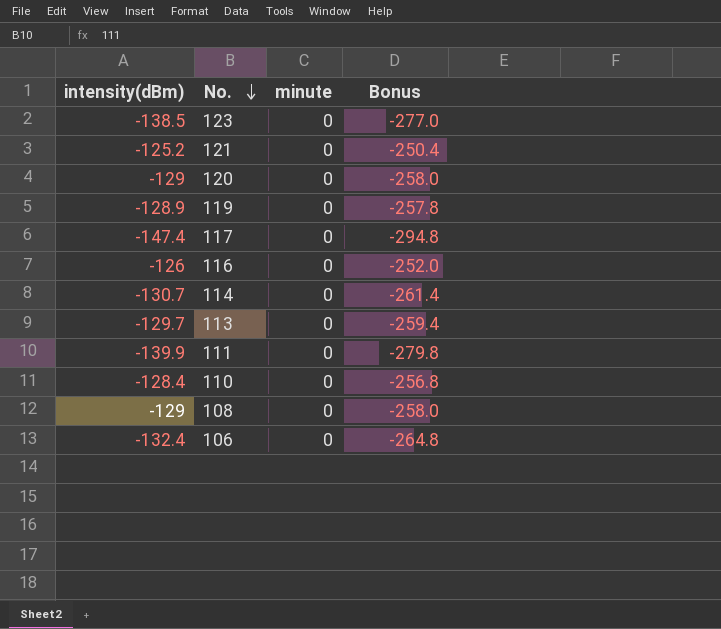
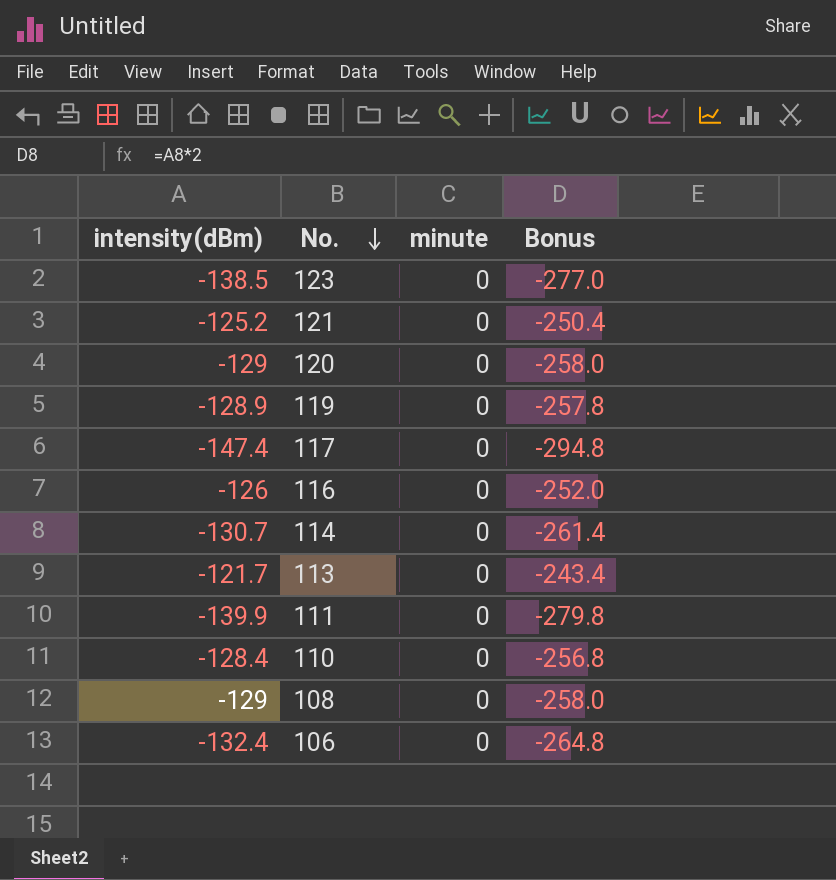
113 | intensity(dBm): -129.7 -> -121.7
113 | Bonus: -259.4 -> -243.4

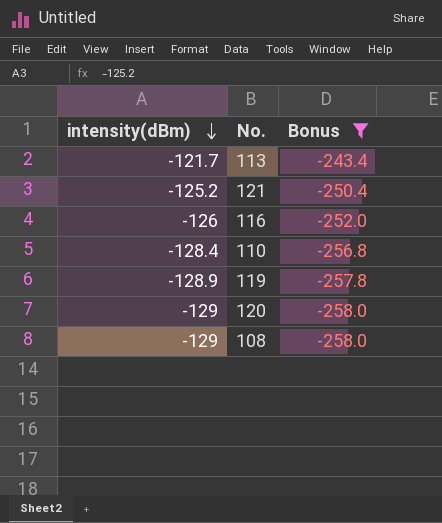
filter: none -> Bonus >= -258.0
row order: No. descending -> intensity(dBm) descending
column minute | position: 3 -> none

